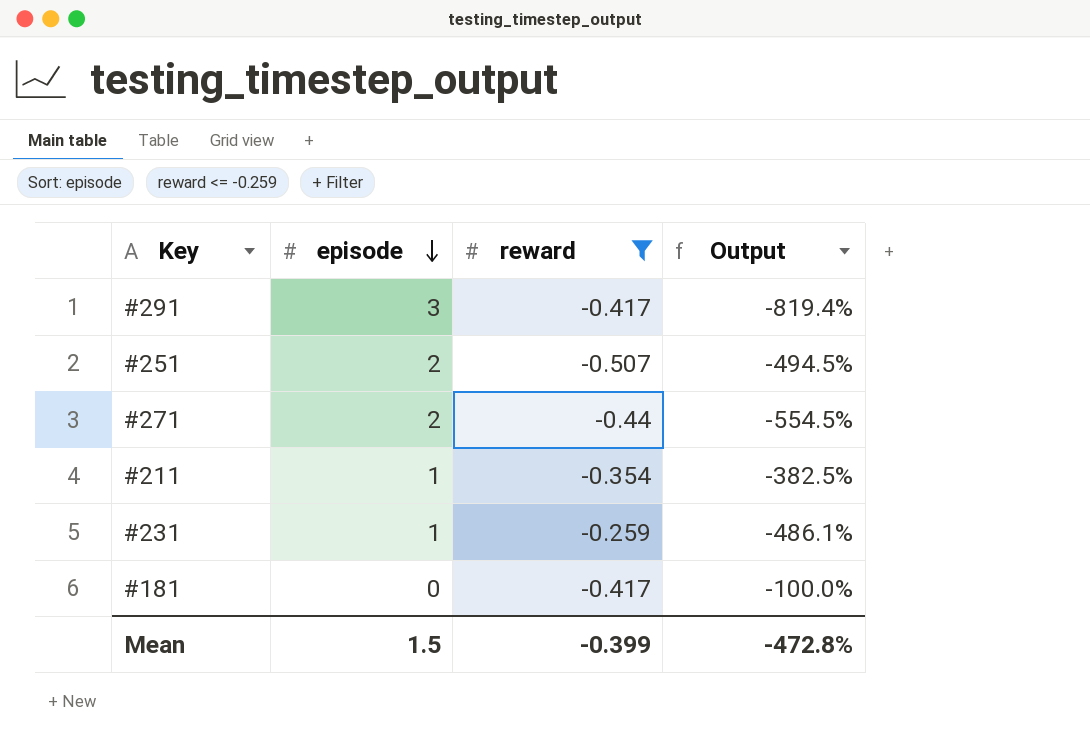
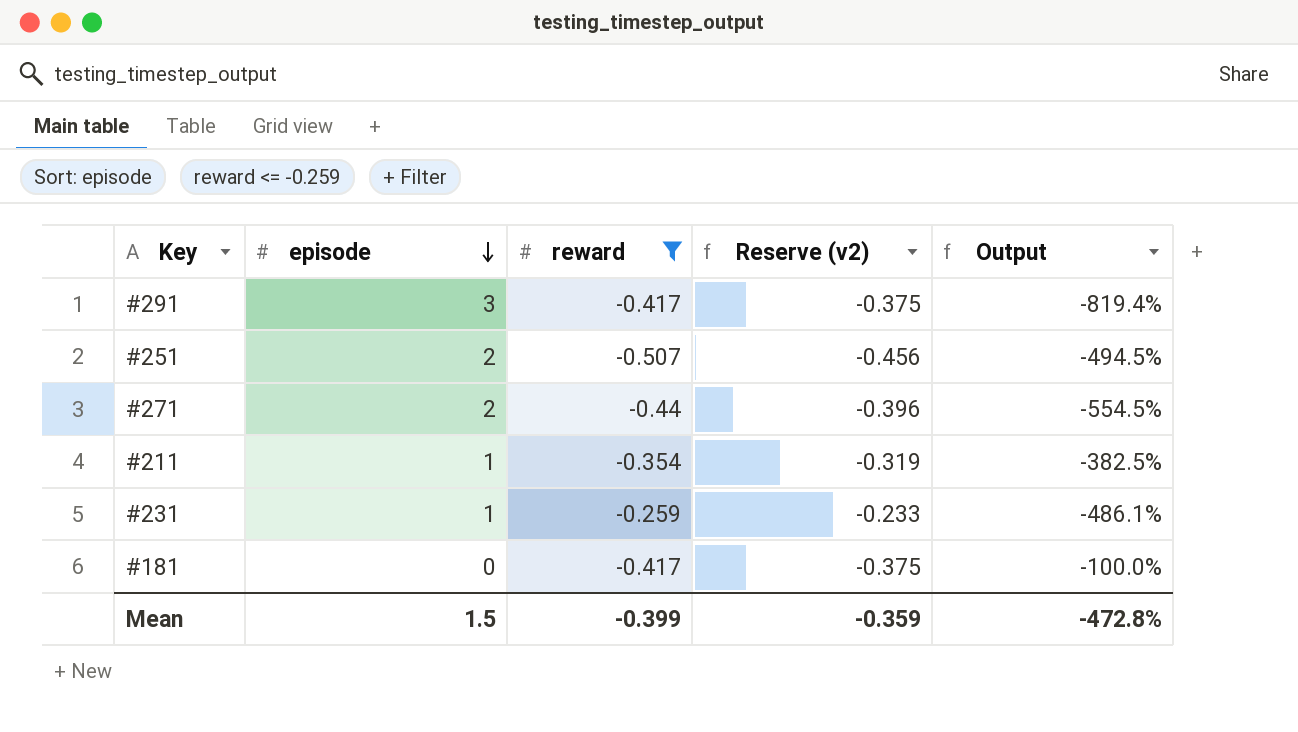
column Reserve (v2) | formula: none -> [reward] * 0.9

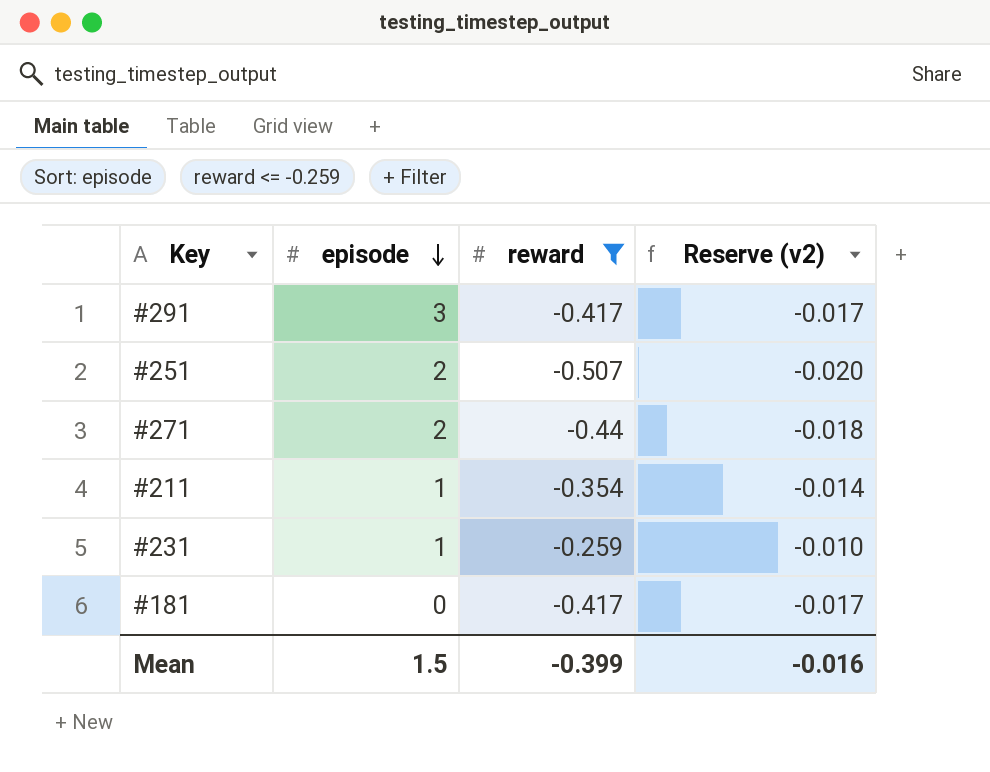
column Output | formula: ([episode] - [reward]) / [reward] -> none
column Reserve (v2) | formula: [reward] * 0.9 -> [reward] * 0.04
Mean | Reserve (v2): -0.359 -> -0.016

